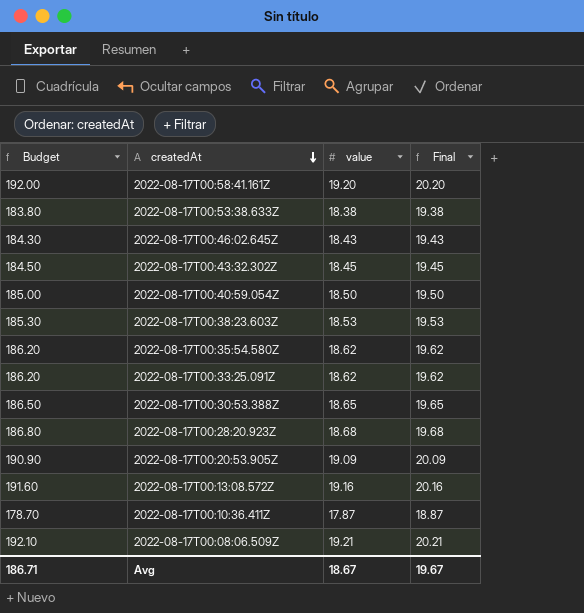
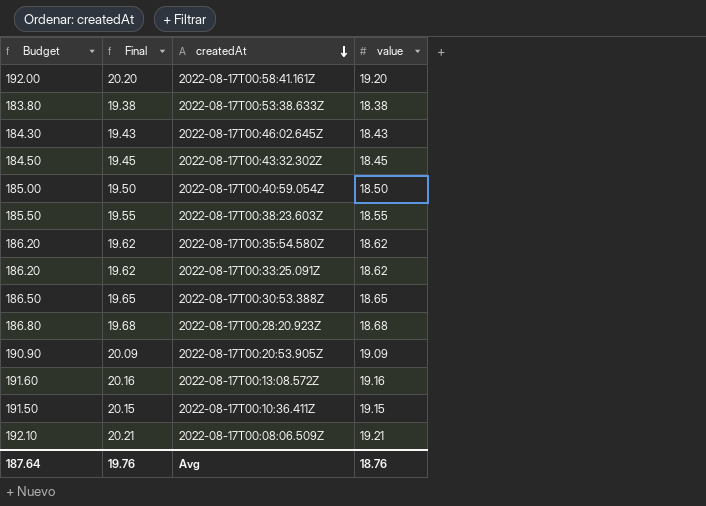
column Final | position: 4 -> 2
2022-08-17T00:38:23.603Z | Budget: 185.30 -> 185.50
2022-08-17T00:38:23.603Z | Final: 19.53 -> 19.55
2022-08-17T00:38:23.603Z | value: 18.53 -> 18.55
2022-08-17T00:10:36.411Z | Budget: 178.70 -> 191.50
2022-08-17T00:10:36.411Z | Final: 18.87 -> 20.15
2022-08-17T00:10:36.411Z | value: 17.87 -> 19.15
Avg | Budget: 186.71 -> 187.64
Avg | Final: 19.67 -> 19.76
Avg | value: 18.67 -> 18.76

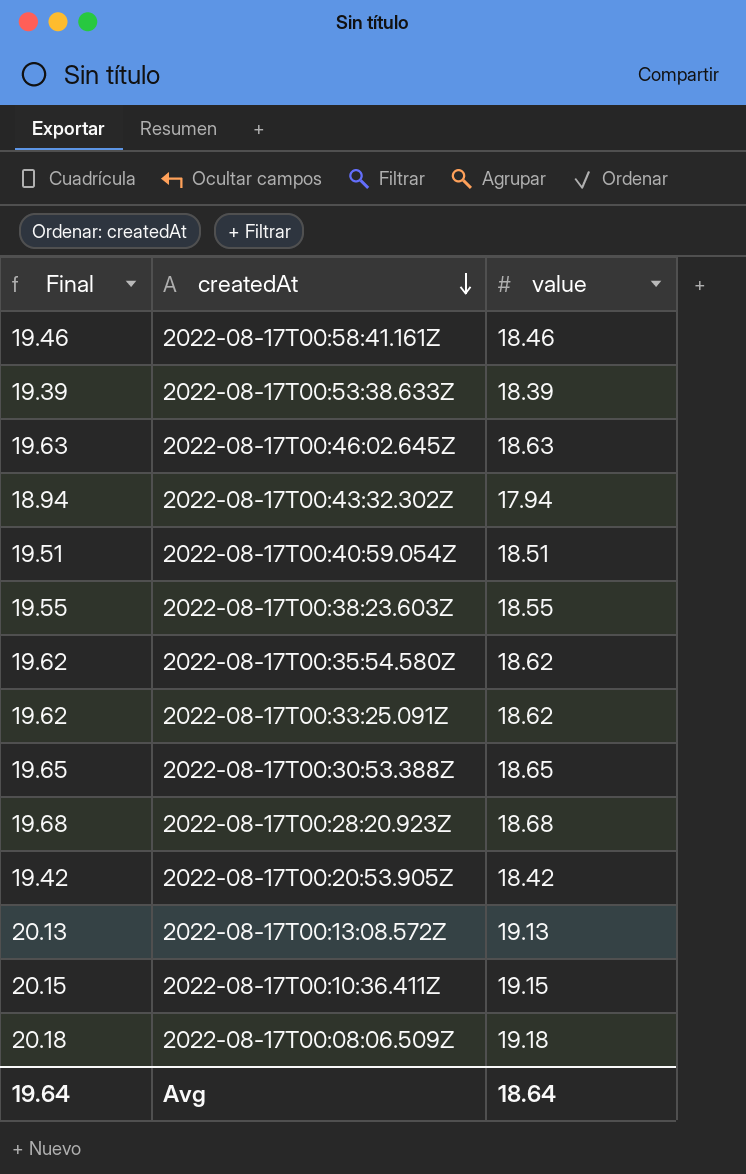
column Budget | formula: [value] * 10 -> none
2022-08-17T00:58:41.161Z | Final: 20.20 -> 19.46
2022-08-17T00:58:41.161Z | value: 19.20 -> 18.46
2022-08-17T00:53:38.633Z | Final: 19.38 -> 19.39
2022-08-17T00:53:38.633Z | value: 18.38 -> 18.39
2022-08-17T00:46:02.645Z | Final: 19.43 -> 19.63
2022-08-17T00:46:02.645Z | value: 18.43 -> 18.63
2022-08-17T00:43:32.302Z | Final: 19.45 -> 18.94
2022-08-17T00:43:32.302Z | value: 18.45 -> 17.94
2022-08-17T00:40:59.054Z | Final: 19.50 -> 19.51
2022-08-17T00:40:59.054Z | value: 18.50 -> 18.51
2022-08-17T00:20:53.905Z | Final: 20.09 -> 19.42
2022-08-17T00:20:53.905Z | value: 19.09 -> 18.42
2022-08-17T00:13:08.572Z | Final: 20.16 -> 20.13
2022-08-17T00:13:08.572Z | value: 19.16 -> 19.13
2022-08-17T00:08:06.509Z | Final: 20.21 -> 20.18
2022-08-17T00:08:06.509Z | value: 19.21 -> 19.18
Avg | Final: 19.76 -> 19.64
Avg | value: 18.76 -> 18.64

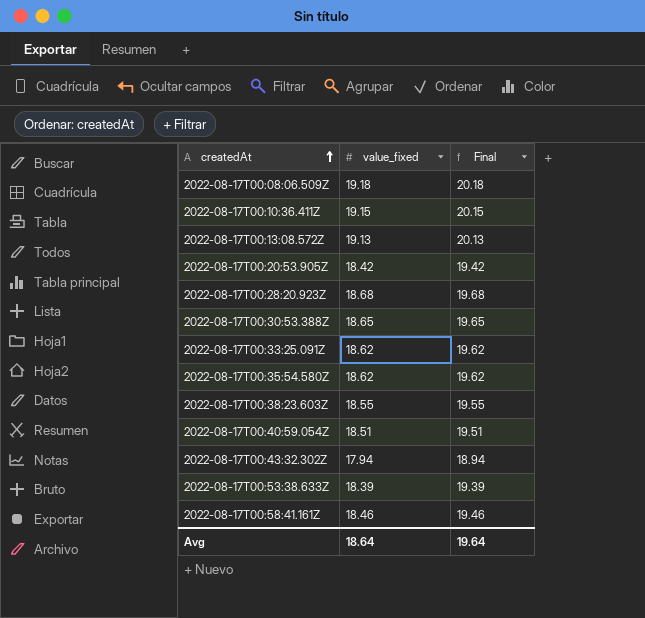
row order: createdAt descending -> createdAt ascending
column name: value -> value_fixed
column Final | position: 1 -> 3
row 2022-08-17T00:46:02.645Z: 19.63 | 18.63 -> none

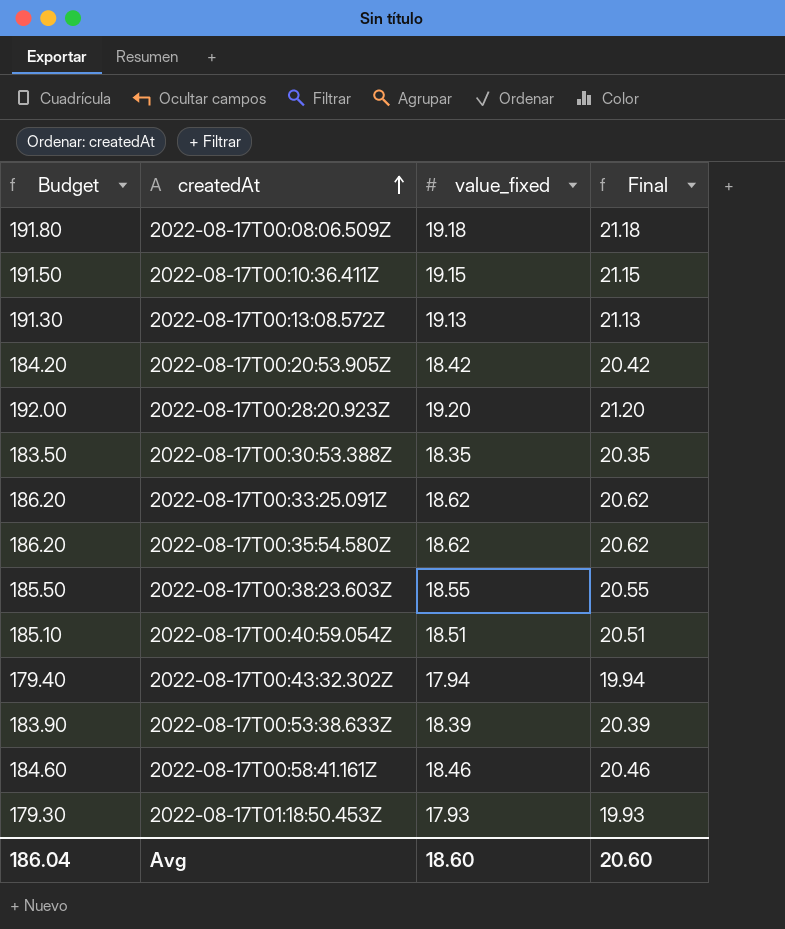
column Budget | formula: none -> [value_fixed] * 10
column Final | formula: [value_fixed] + 1 -> [value_fixed] + 2
2022-08-17T00:28:20.923Z | value_fixed: 18.68 -> 19.20
2022-08-17T00:30:53.388Z | value_fixed: 18.65 -> 18.35
row 2022-08-17T01:18:50.453Z: none -> 179.30 | 17.93 | 19.93
Avg | value_fixed: 18.64 -> 18.60
Avg | Final: 19.64 -> 20.60

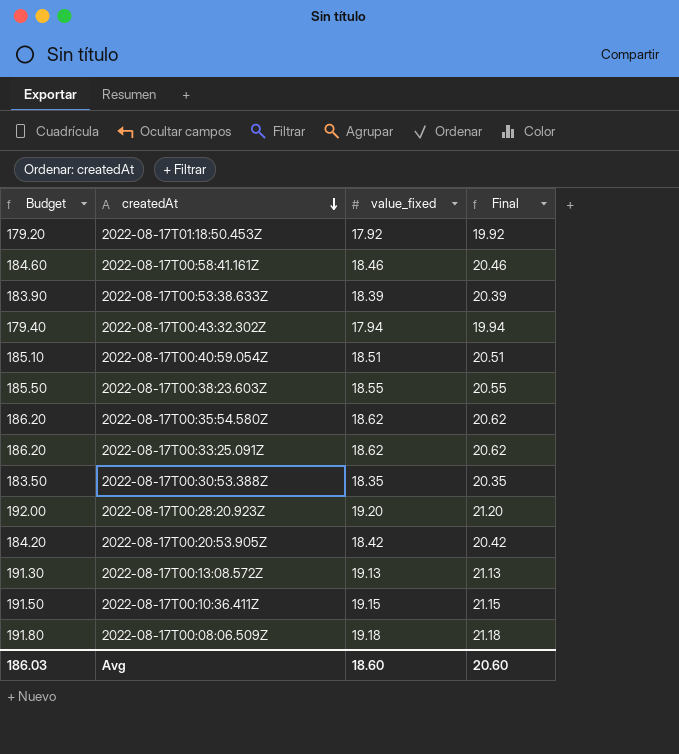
row order: createdAt ascending -> createdAt descending
2022-08-17T01:18:50.453Z | Budget: 179.30 -> 179.20
2022-08-17T01:18:50.453Z | value_fixed: 17.93 -> 17.92
2022-08-17T01:18:50.453Z | Final: 19.93 -> 19.92
Avg | Budget: 186.04 -> 186.03

